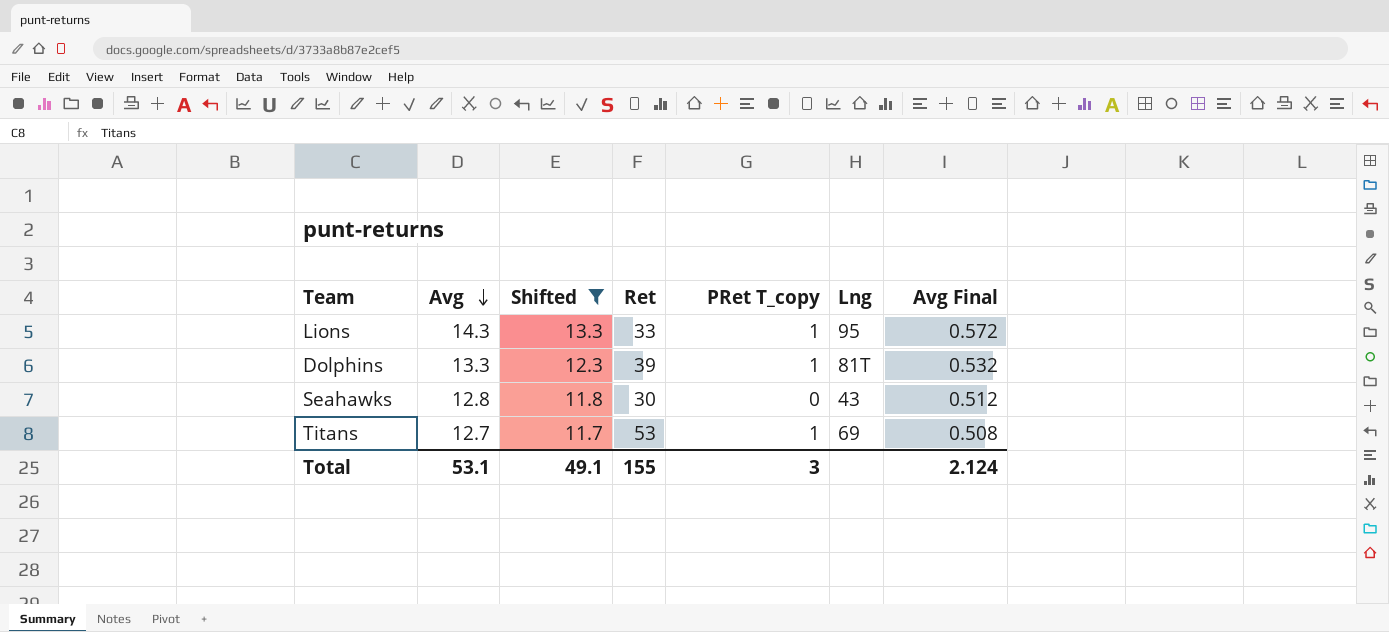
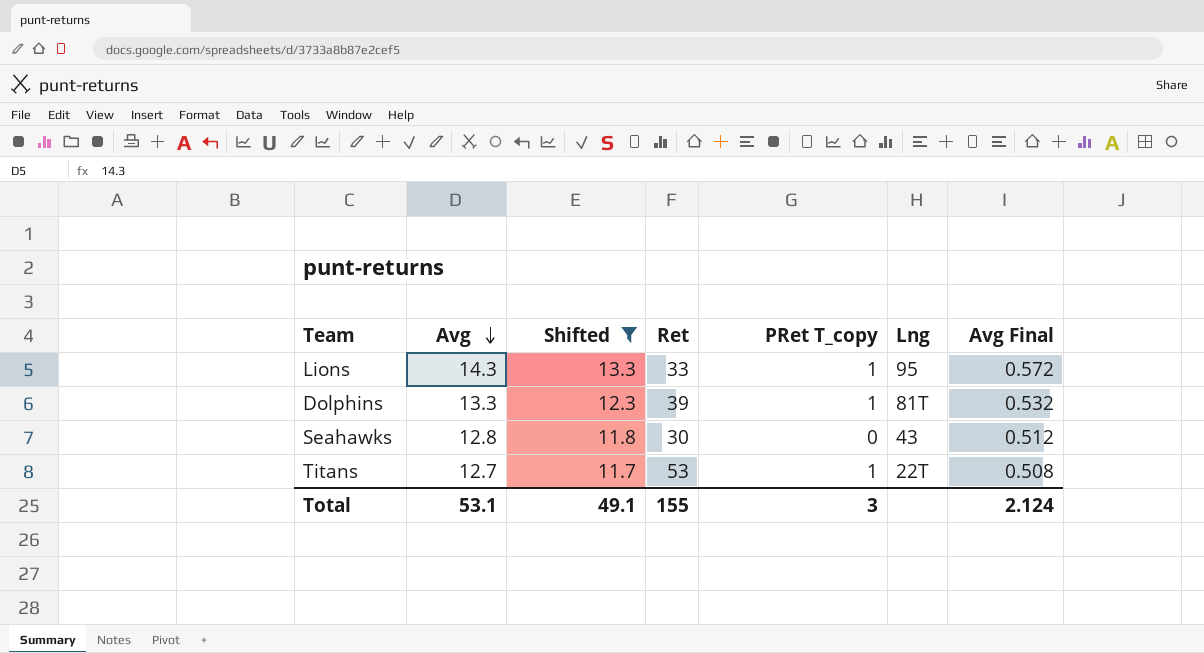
Titans | Lng: 69 -> 22T

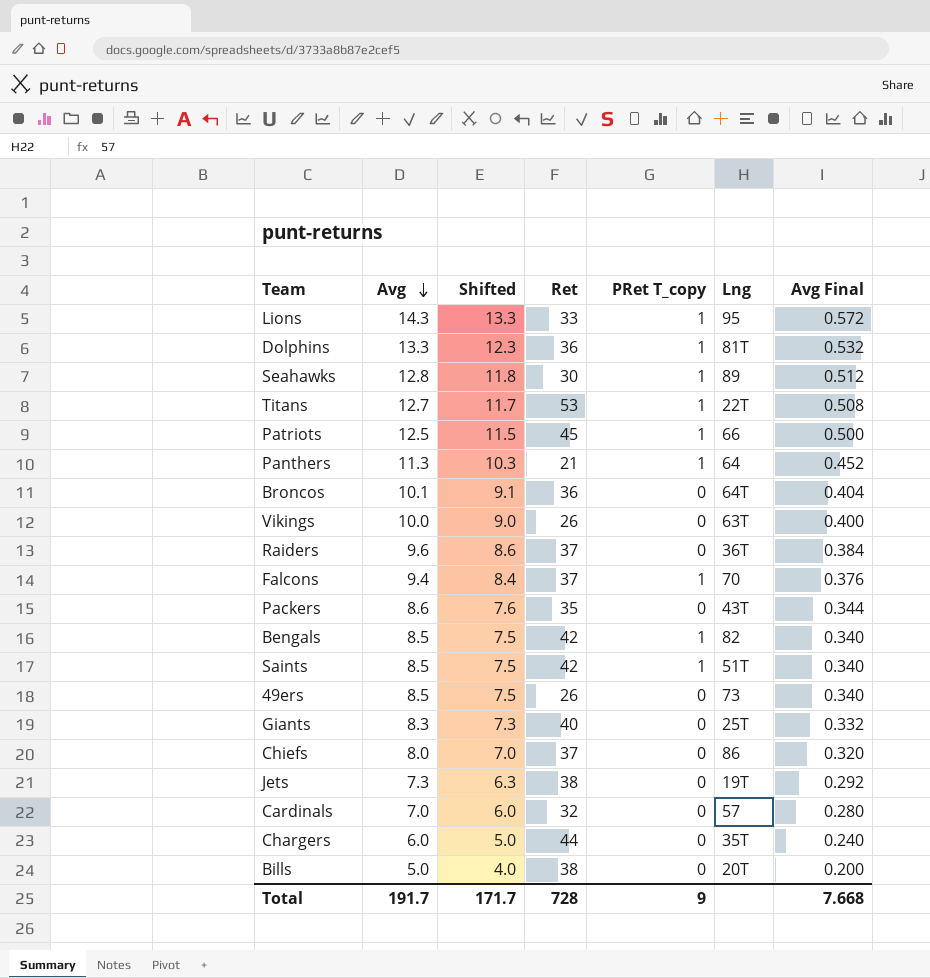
filter: Shifted >= 11.7 -> none
Dolphins | Ret: 39 -> 36
Seahawks | PRet T_copy: 0 -> 1
Seahawks | Lng: 43 -> 89
Total | Avg: 53.1 -> 191.7
Total | Shifted: 49.1 -> 171.7
Total | Ret: 155 -> 728
Total | PRet T_copy: 3 -> 9
Total | Avg Final: 2.124 -> 7.668

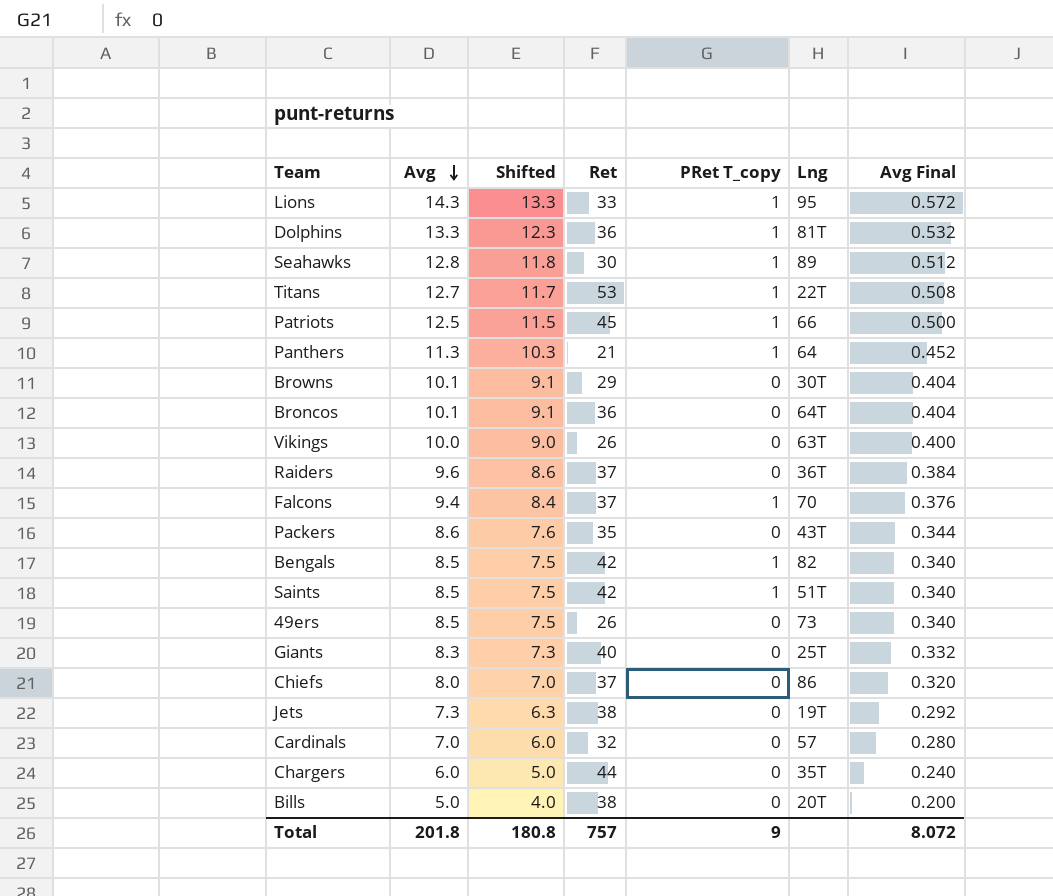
row Browns: none -> 10.1 | 9.1 | 29 | 0 | 30T | 0.404
Total | Avg: 191.7 -> 201.8
Total | Shifted: 171.7 -> 180.8
Total | Ret: 728 -> 757
Total | Avg Final: 7.668 -> 8.072

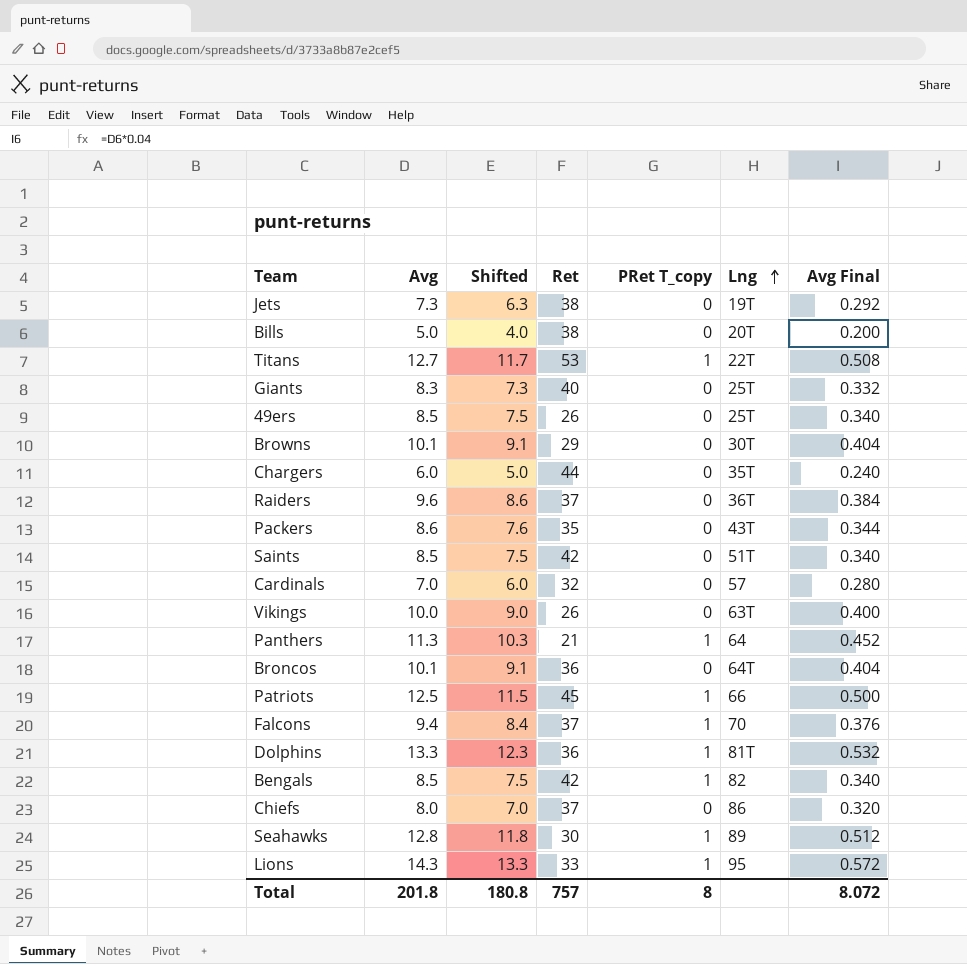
row order: Avg descending -> Lng ascending
49ers | Lng: 73 -> 25T
Saints | PRet T_copy: 1 -> 0
Total | PRet T_copy: 9 -> 8

